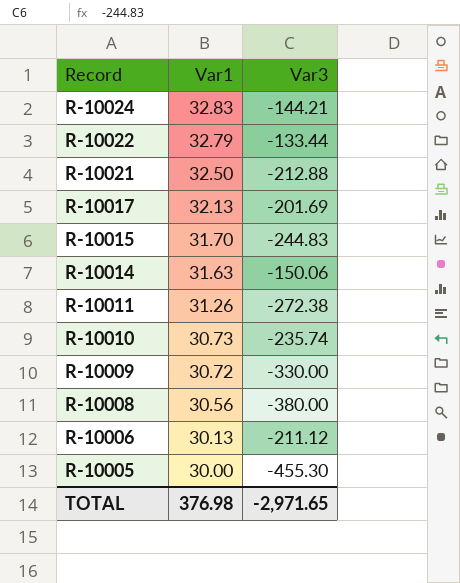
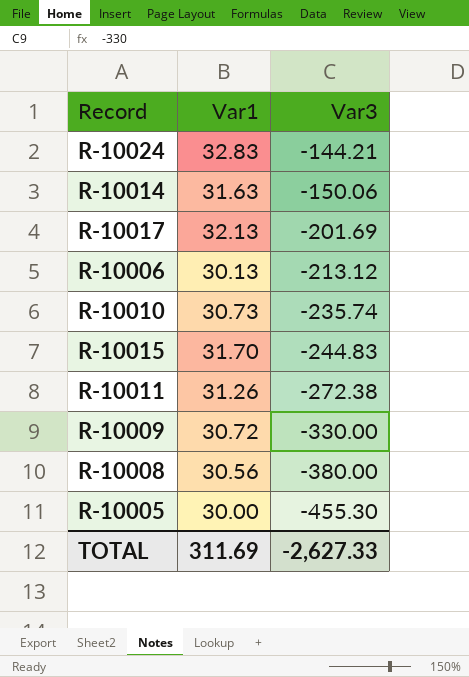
row order: Record descending -> Var3 descending
row R-10022: 32.79 | -133.44 -> none
row R-10021: 32.50 | -212.88 -> none
R-10006 | Var3: -211.12 -> -213.12
TOTAL | Var1: 376.98 -> 311.69
TOTAL | Var3: -2,971.65 -> -2,627.33

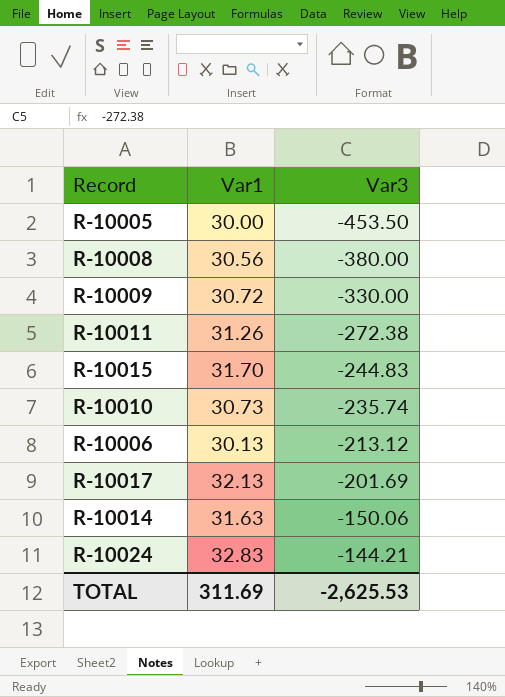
row order: Var3 descending -> Var3 ascending
R-10005 | Var3: -455.30 -> -453.50
TOTAL | Var3: -2,627.33 -> -2,625.53

